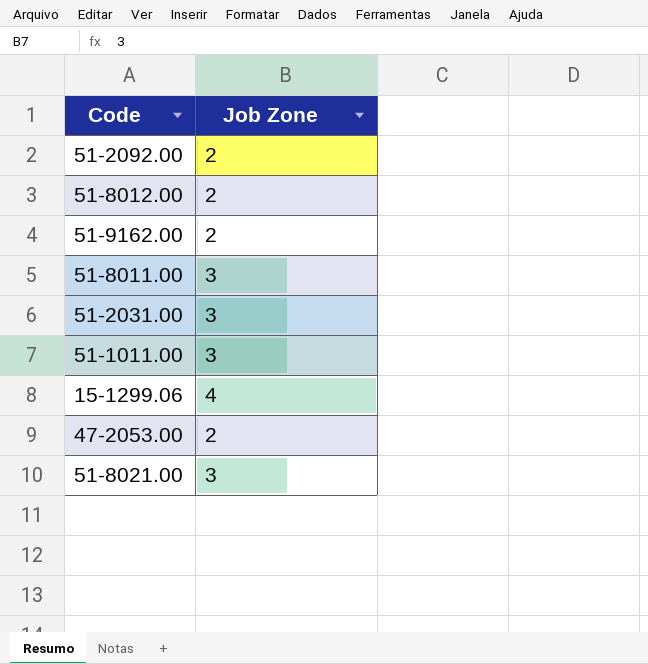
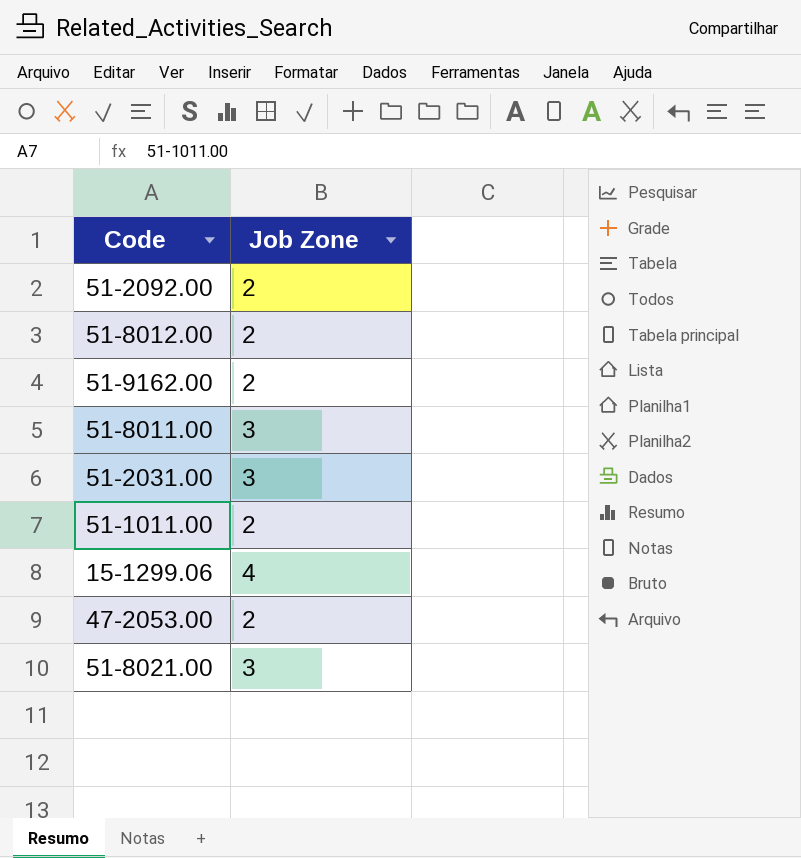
51-1011.00 | Job Zone: 3 -> 2

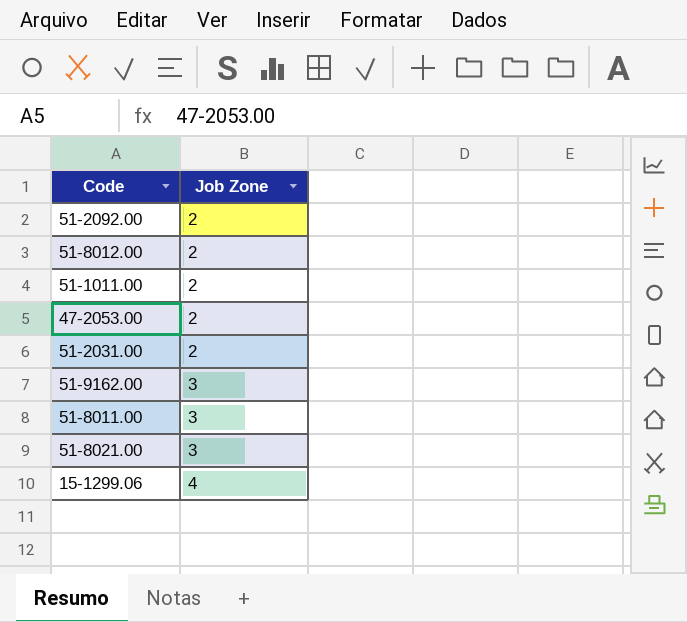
row order: none -> Job Zone ascending
51-2031.00 | Job Zone: 3 -> 2
51-9162.00 | Job Zone: 2 -> 3

